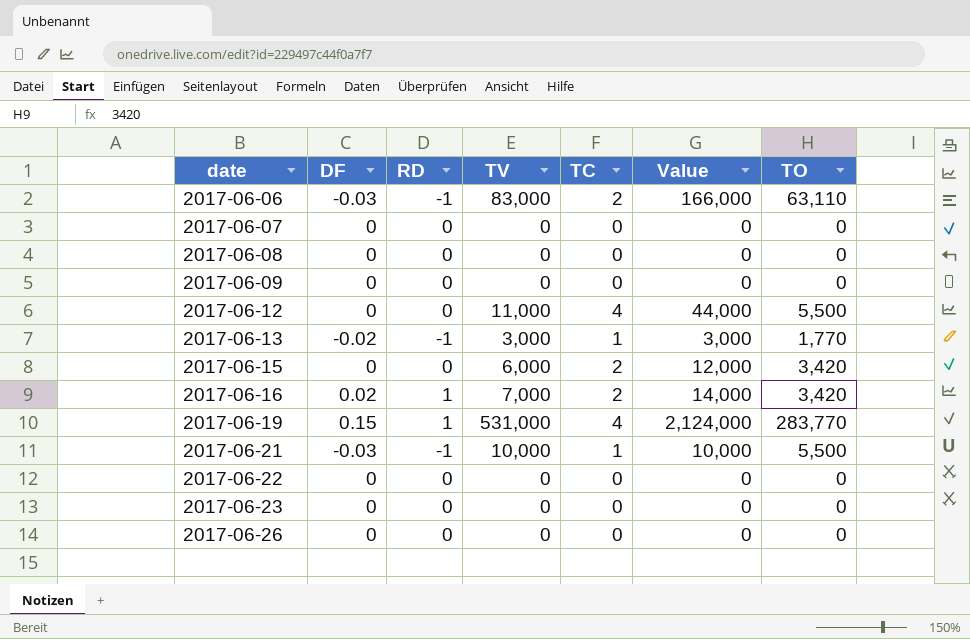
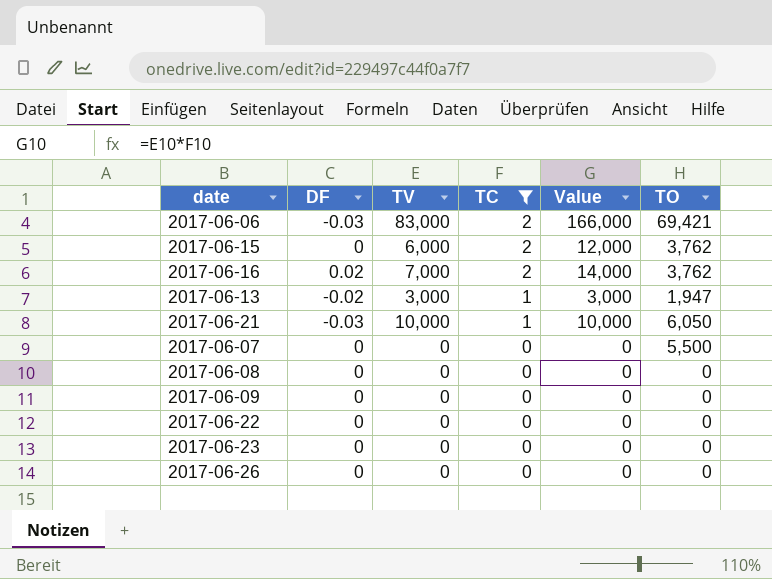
filter: none -> TC != 4
row order: date ascending -> TC descending
column RD | position: 3 -> none
2017-06-06 | TO: 63,110 -> 69,421
2017-06-15 | TO: 3,420 -> 3,762
2017-06-16 | TO: 3,420 -> 3,762
2017-06-13 | TO: 1,770 -> 1,947
2017-06-21 | TO: 5,500 -> 6,050
2017-06-07 | TO: 0 -> 5,500

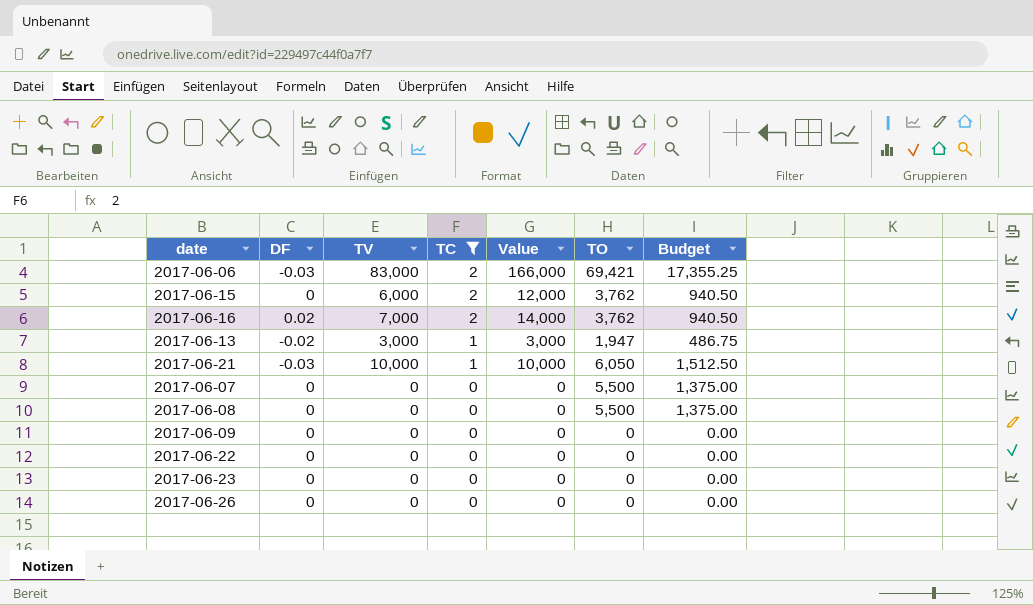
column Budget | formula: none -> [TO] * 0.25
2017-06-08 | TO: 0 -> 5,500

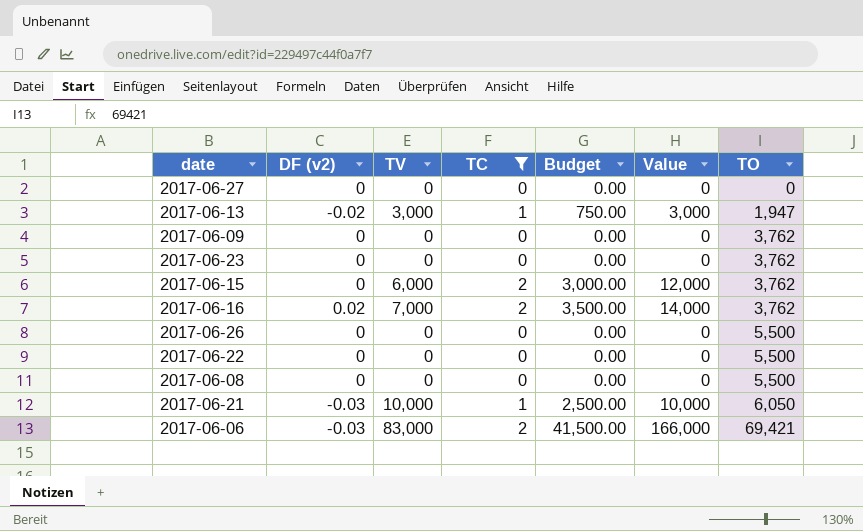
row order: TC descending -> TO ascending
column name: DF -> DF (v2)
column Budget | formula: [TO] * 0.25 -> [Value] * 0.25
column Budget | position: 7 -> 5
row 2017-06-07: 0 | 0 | 0 | 0 | 5,500 | 1,375.00 -> none
row 2017-06-27: none -> 0 | 0 | 0 | 0.00 | 0 | 0
2017-06-09 | TO: 0 -> 3,762
2017-06-23 | TO: 0 -> 3,762
2017-06-26 | TO: 0 -> 5,500
2017-06-22 | TO: 0 -> 5,500

